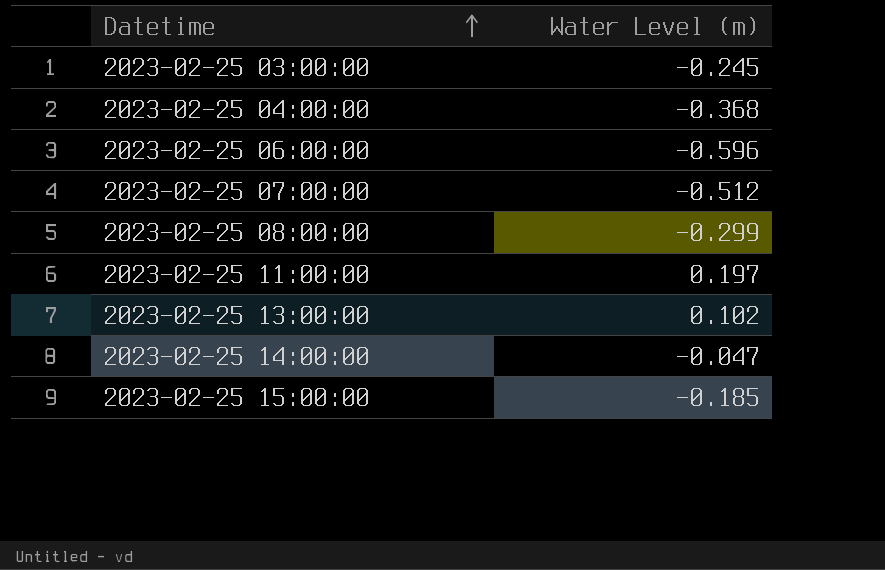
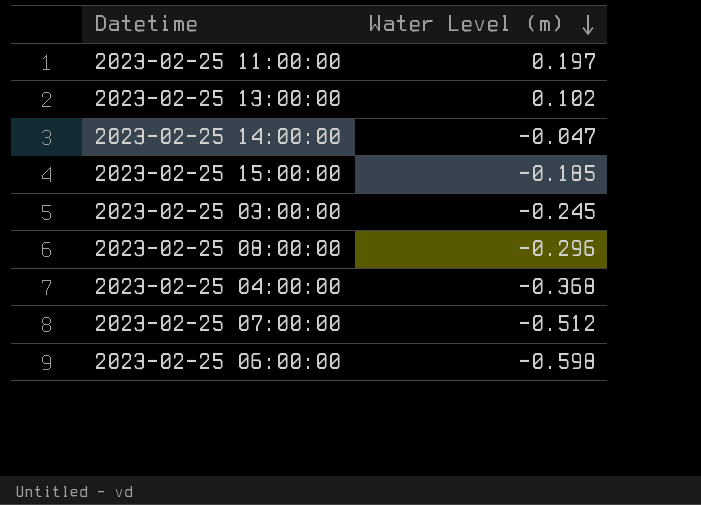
row order: Datetime ascending -> Water Level (m) descending
2023-02-25 08:00:00 | Water Level (m): -0.299 -> -0.296
2023-02-25 06:00:00 | Water Level (m): -0.596 -> -0.598

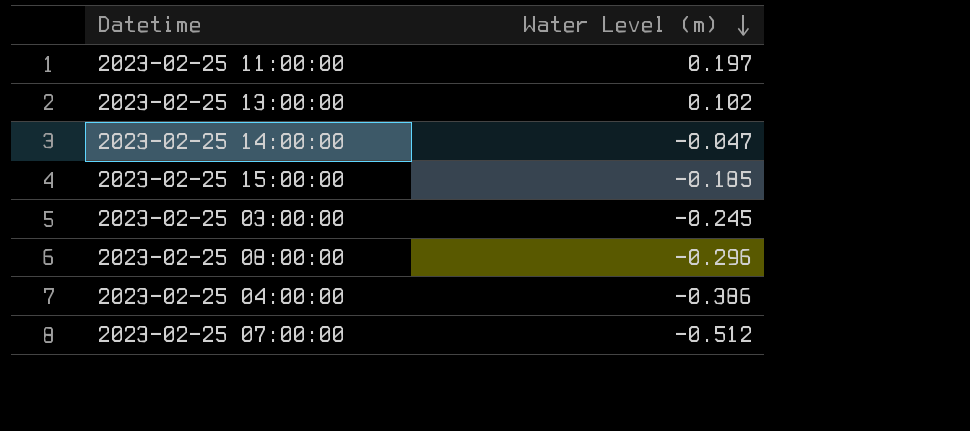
row 2023-02-25 06:00:00: -0.598 -> none
2023-02-25 04:00:00 | Water Level (m): -0.368 -> -0.386

